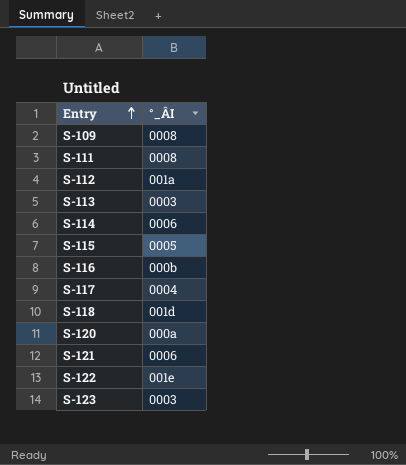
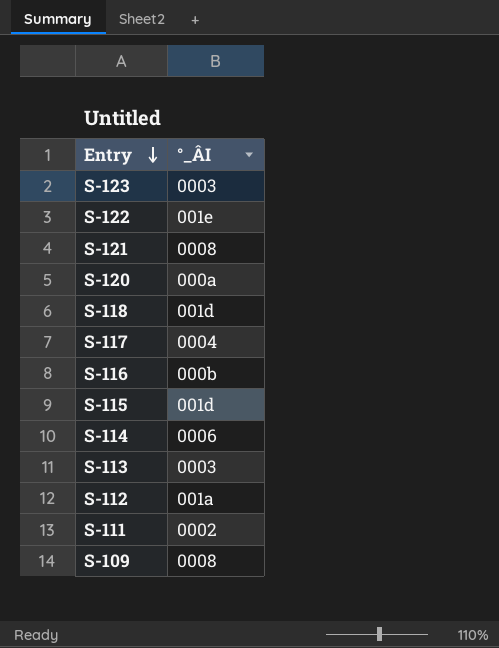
row order: Entry ascending -> Entry descending
S-121 | °_ÂI: 0006 -> 0008
S-115 | °_ÂI: 0005 -> 001d
S-111 | °_ÂI: 0008 -> 0002

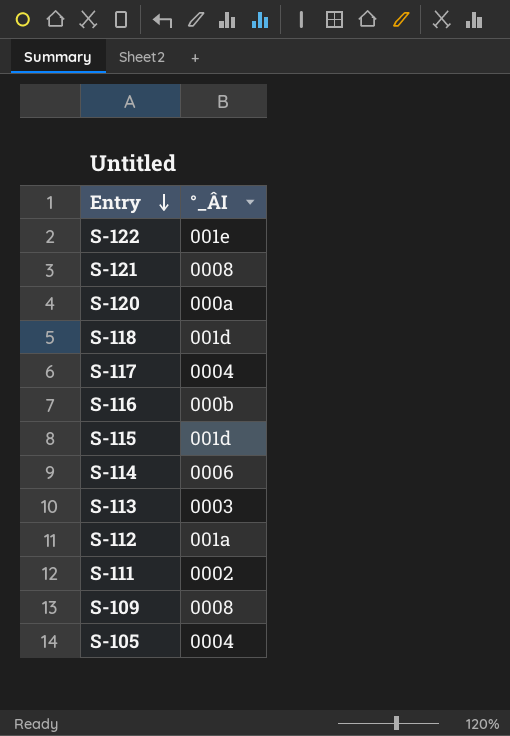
row S-123: 0003 -> none
row S-105: none -> 0004

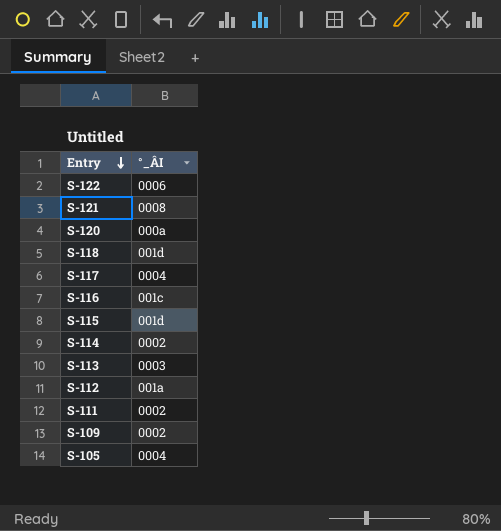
S-122 | °_ÂI: 001e -> 0006
S-116 | °_ÂI: 000b -> 001c
S-114 | °_ÂI: 0006 -> 0002
S-109 | °_ÂI: 0008 -> 0002

